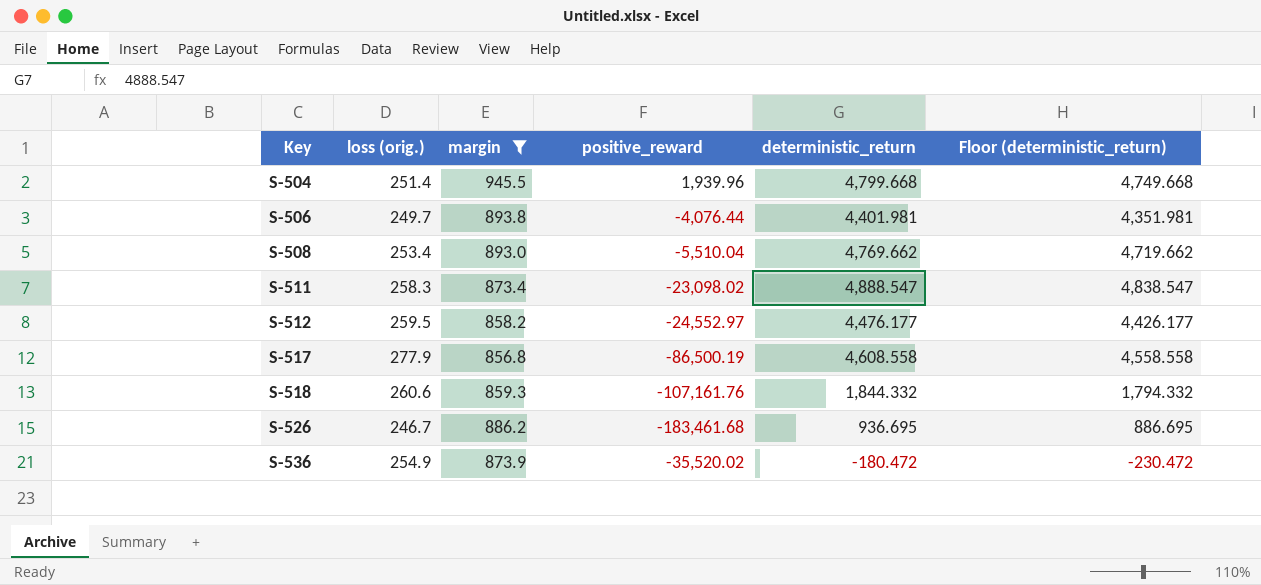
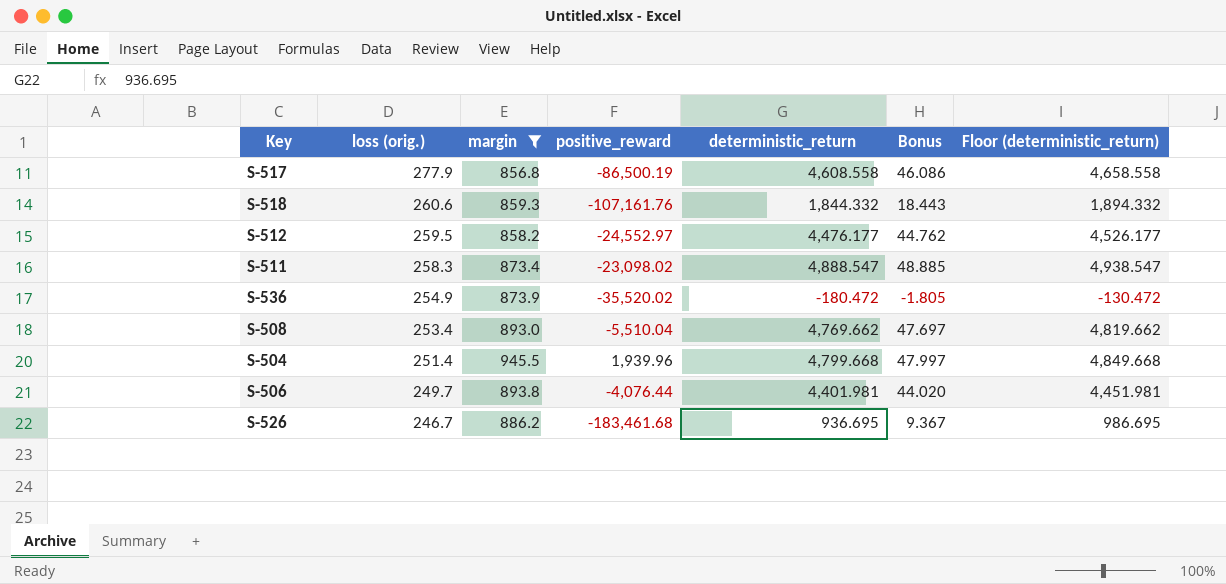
row order: Key ascending -> loss (orig.) descending
column Bonus | formula: none -> [deterministic_return] * 0.01
column Floor (deterministic_return) | formula: [deterministic_return] - 50 -> [deterministic_return] + 50

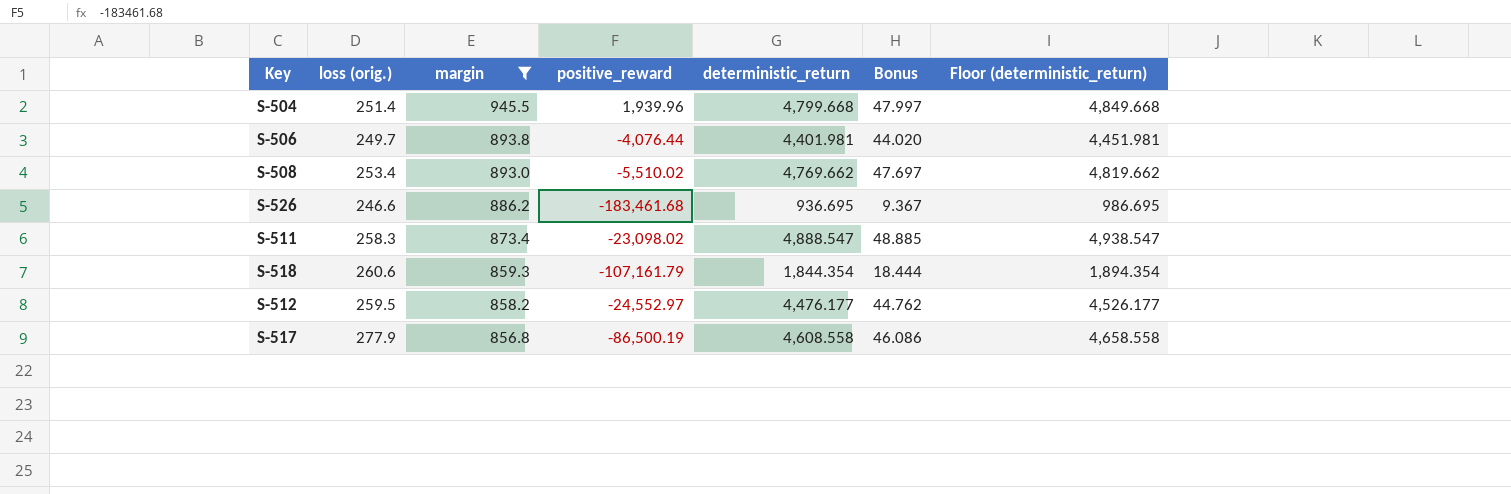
row order: loss (orig.) descending -> margin descending
row S-536: 254.9 | 873.9 | -35,520.02 | -180.472 | -1.805 | -130.472 -> none
S-508 | positive_reward: -5,510.04 -> -5,510.02
S-526 | loss (orig.): 246.7 -> 246.6
S-518 | positive_reward: -107,161.76 -> -107,161.79
S-518 | deterministic_return: 1,844.332 -> 1,844.354
S-518 | Bonus: 18.443 -> 18.444
S-518 | Floor (deterministic_return): 1,894.332 -> 1,894.354

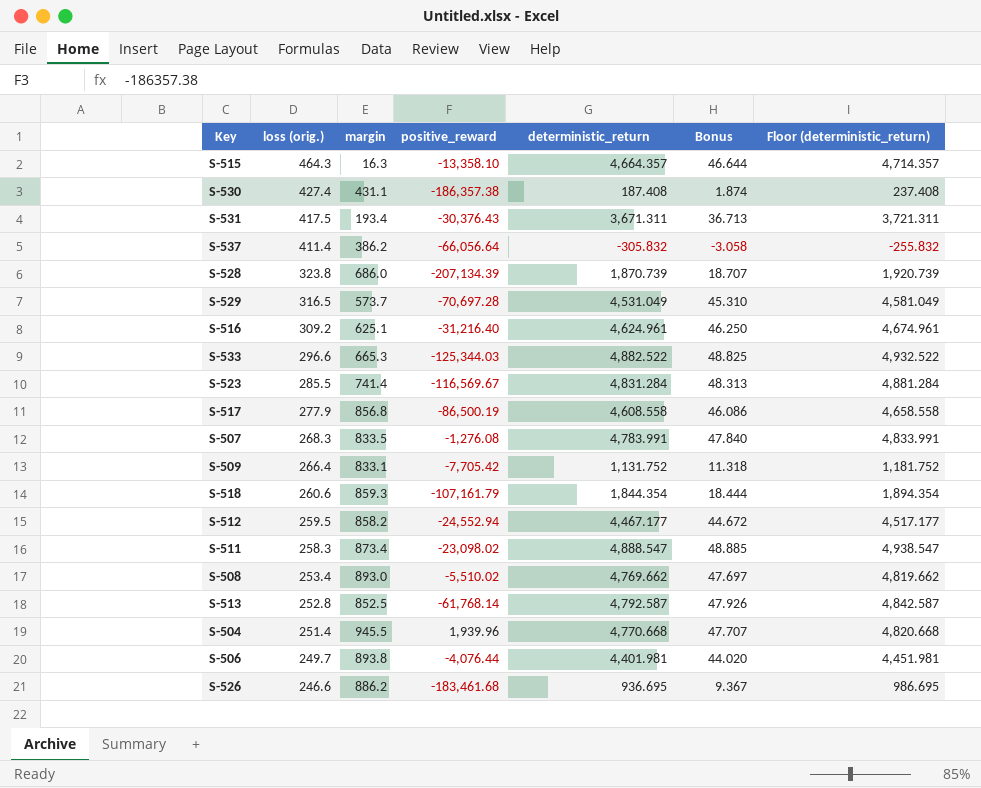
filter: margin >= 856.8 -> none
row order: margin descending -> loss (orig.) descending
S-512 | positive_reward: -24,552.97 -> -24,552.94
S-512 | deterministic_return: 4,476.177 -> 4,467.177
S-512 | Bonus: 44.762 -> 44.672
S-512 | Floor (deterministic_return): 4,526.177 -> 4,517.177
S-504 | deterministic_return: 4,799.668 -> 4,770.668
S-504 | Bonus: 47.997 -> 47.707
S-504 | Floor (deterministic_return): 4,849.668 -> 4,820.668

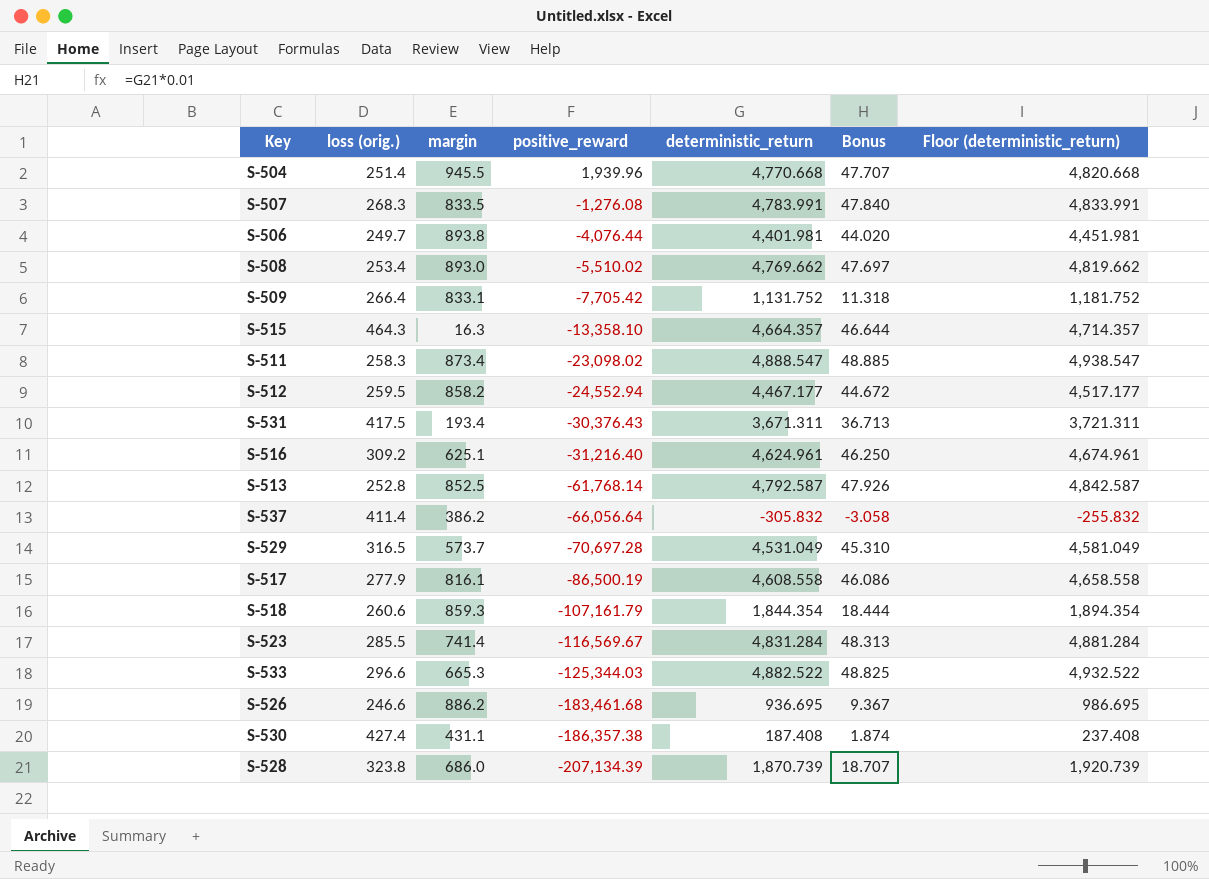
row order: loss (orig.) descending -> positive_reward descending
S-517 | margin: 856.8 -> 816.1

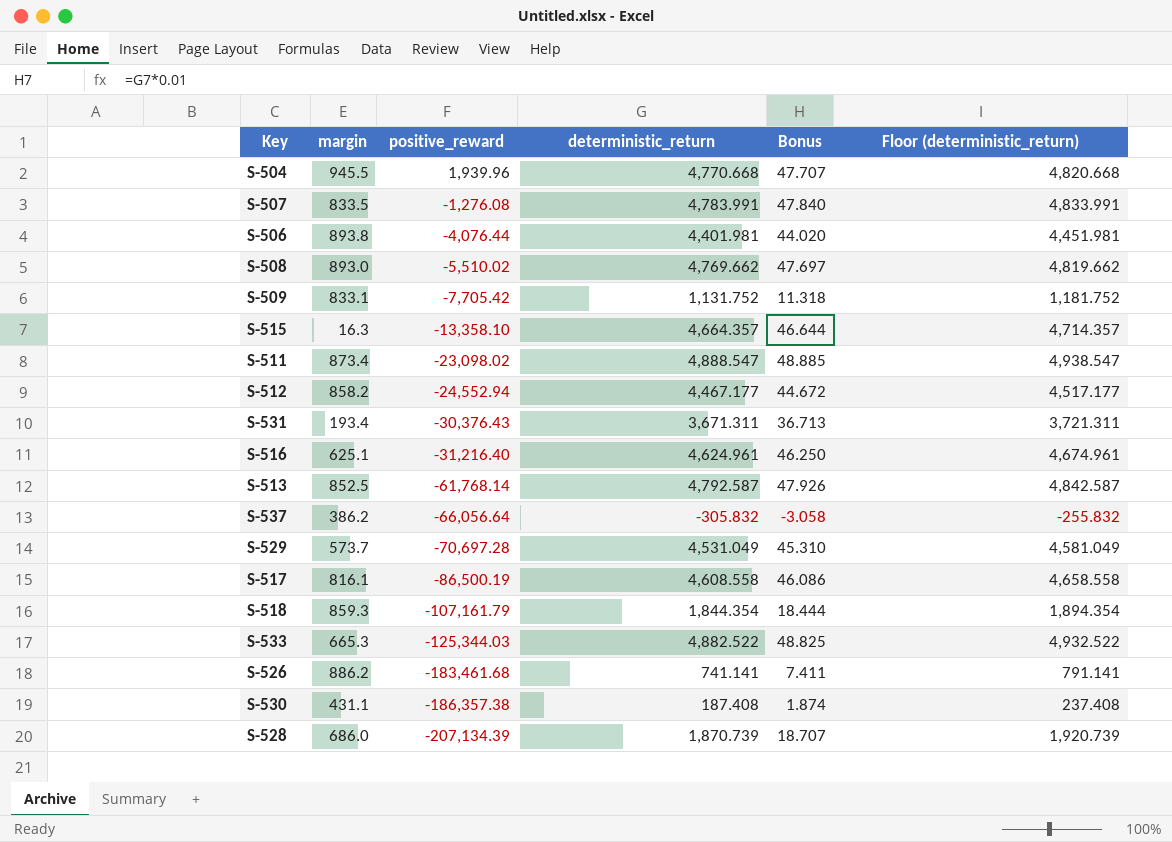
column loss (orig.) | position: 2 -> none
row S-523: 285.5 | 741.4 | -116,569.67 | 4,831.284 | 48.313 | 4,881.284 -> none
S-526 | deterministic_return: 936.695 -> 741.141
S-526 | Bonus: 9.367 -> 7.411
S-526 | Floor (deterministic_return): 986.695 -> 791.141

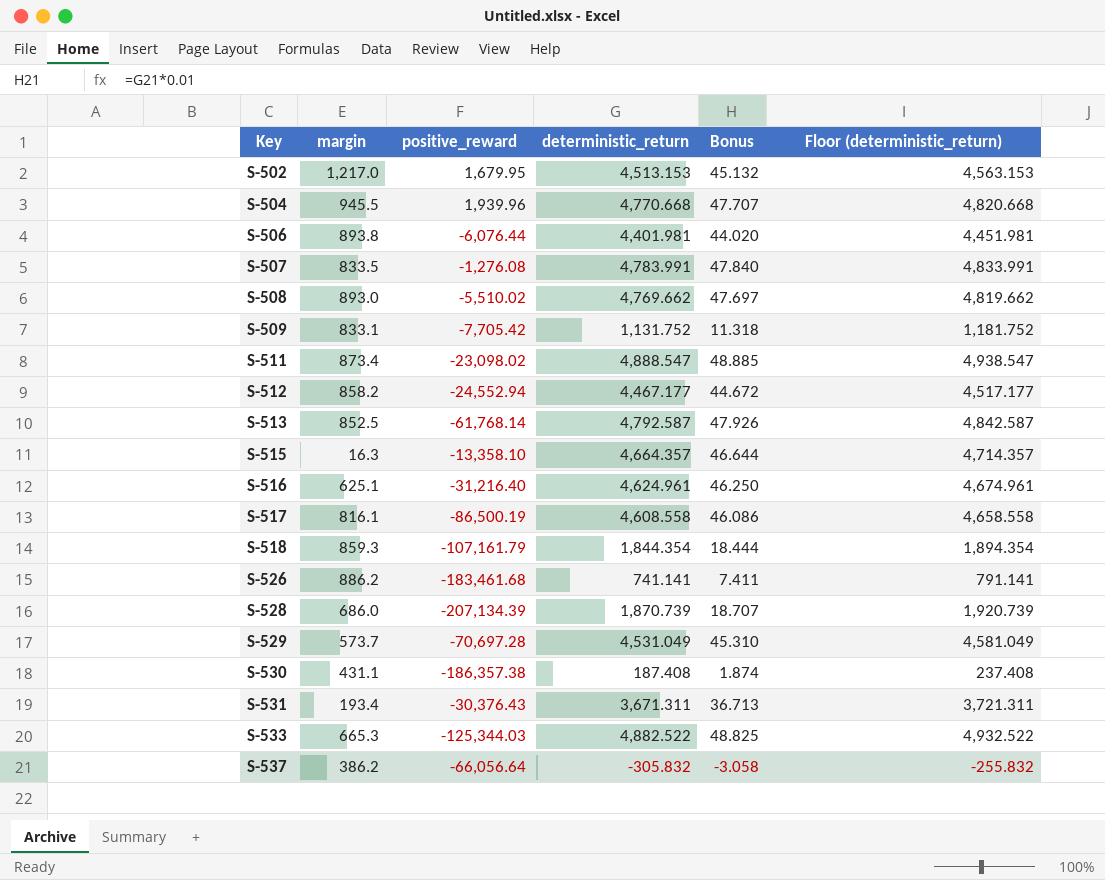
row order: positive_reward descending -> Key ascending
row S-502: none -> 1,217.0 | 1,679.95 | 4,513.153 | 45.132 | 4,563.153
S-506 | positive_reward: -4,076.44 -> -6,076.44

